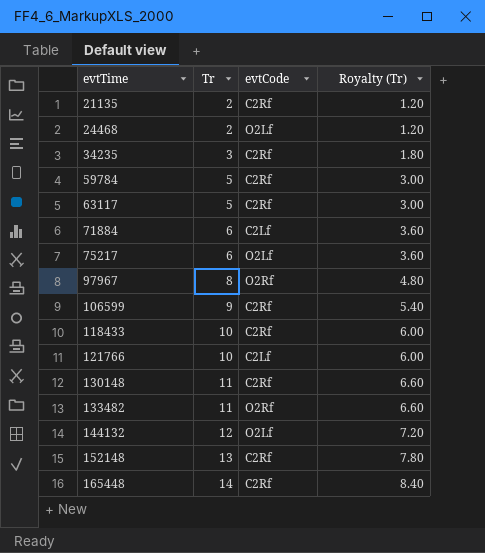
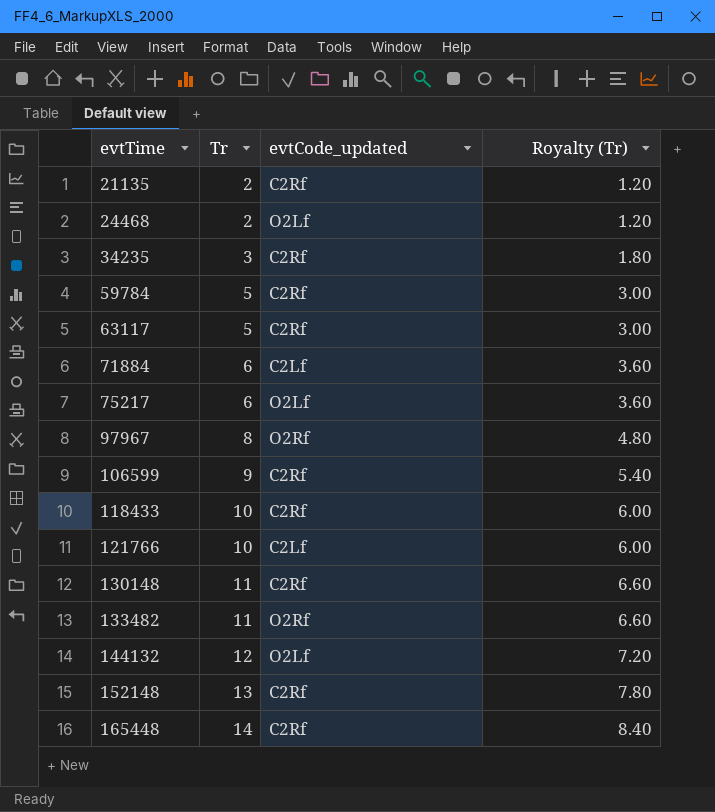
column name: evtCode -> evtCode_updated

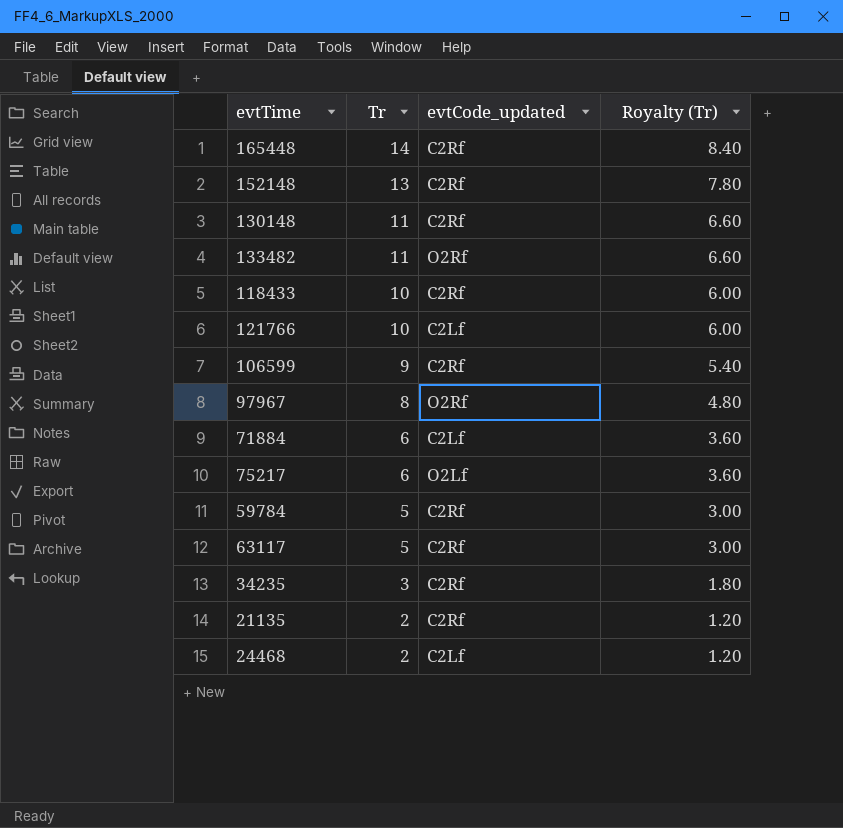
row order: evtTime ascending -> Tr descending
row 144132: 12 | O2Lf | 7.20 -> none
24468 | evtCode_updated: O2Lf -> C2Lf

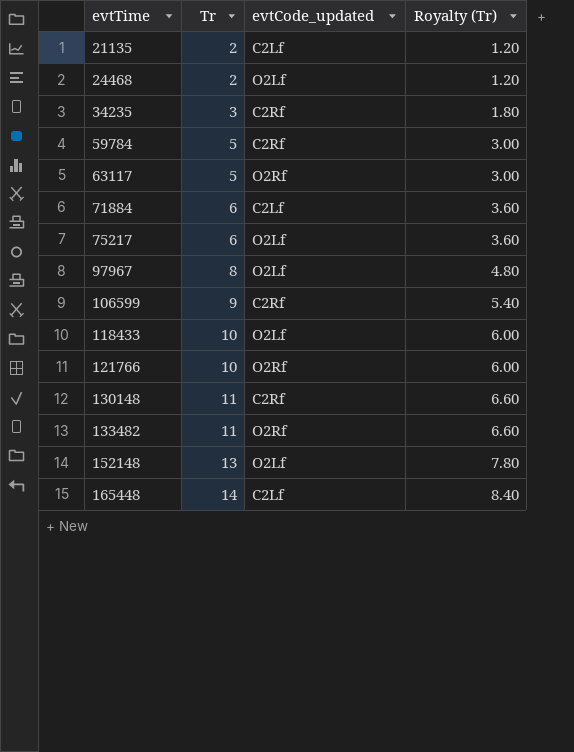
row order: Tr descending -> evtTime ascending
21135 | evtCode_updated: C2Rf -> C2Lf
24468 | evtCode_updated: C2Lf -> O2Lf
63117 | evtCode_updated: C2Rf -> O2Rf
97967 | evtCode_updated: O2Rf -> O2Lf
118433 | evtCode_updated: C2Rf -> O2Lf
121766 | evtCode_updated: C2Lf -> O2Rf
152148 | evtCode_updated: C2Rf -> O2Lf
165448 | evtCode_updated: C2Rf -> C2Lf

